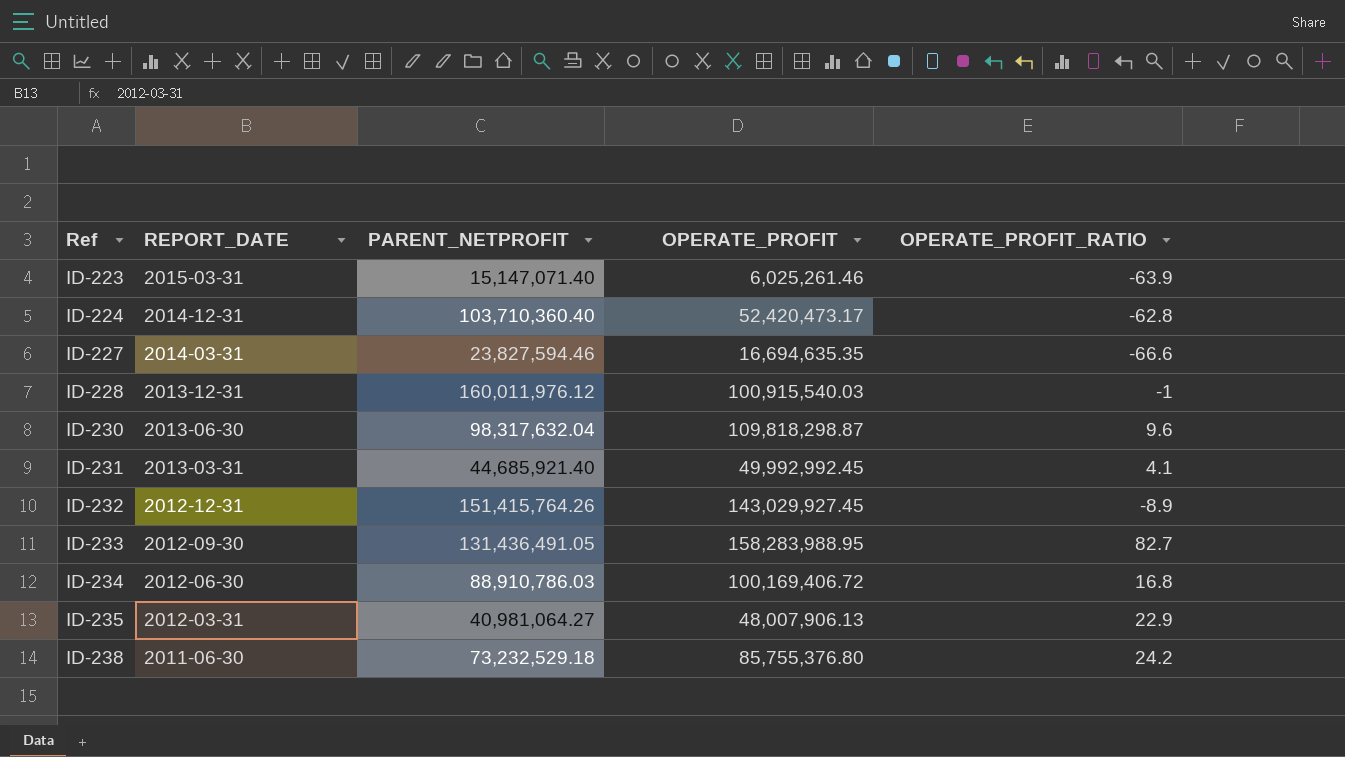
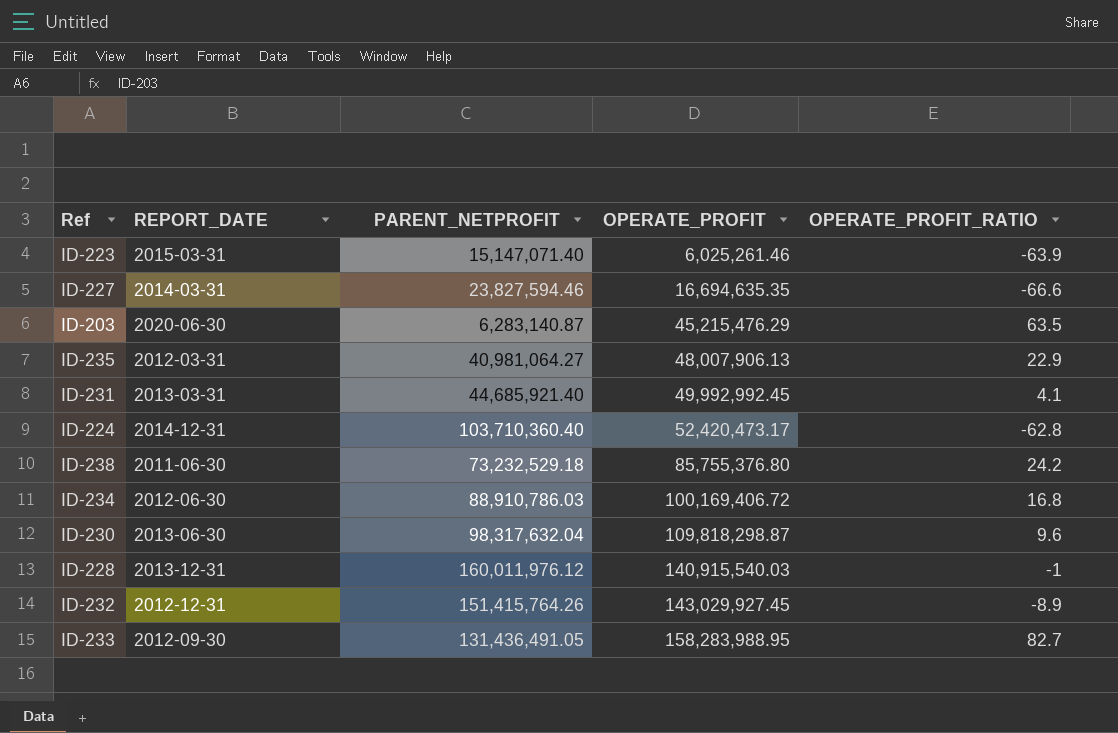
row order: Ref ascending -> OPERATE_PROFIT ascending
row ID-203: none -> 2020-06-30 | 6,283,140.87 | 45,215,476.29 | 63.5
ID-228 | OPERATE_PROFIT: 100,915,540.03 -> 140,915,540.03

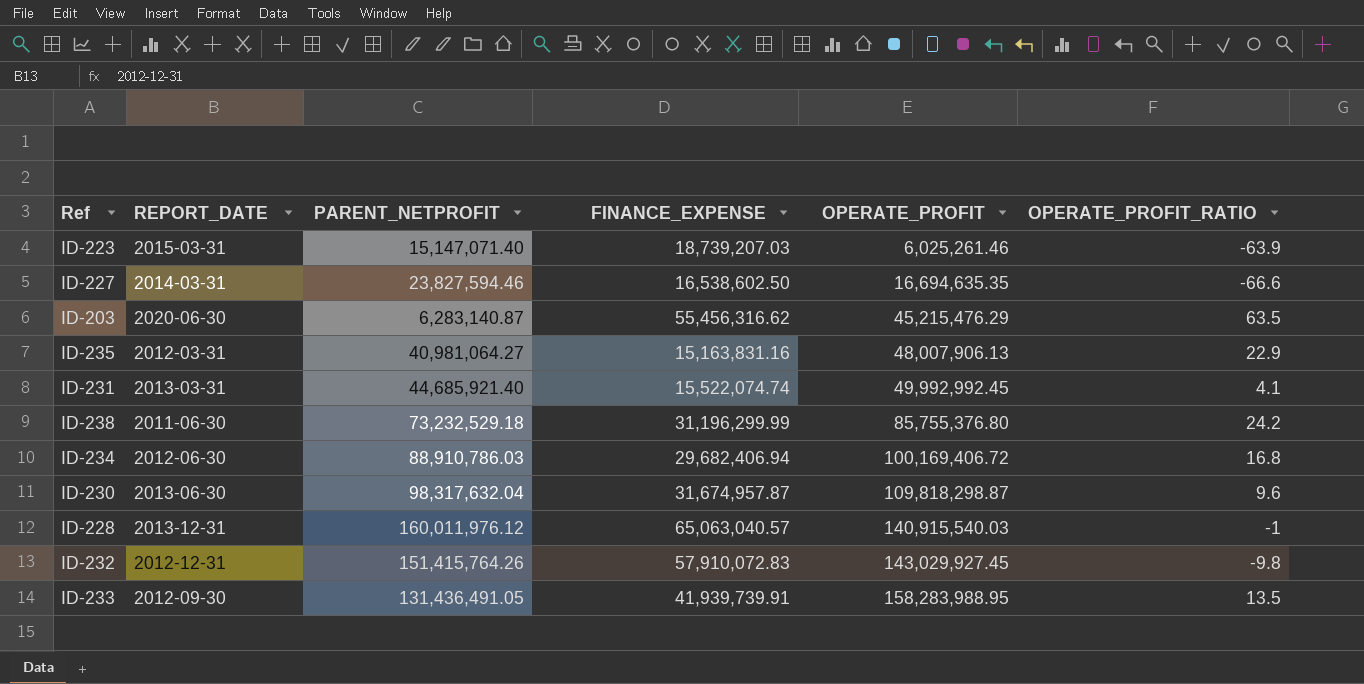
column FINANCE_EXPENSE | position: none -> 4
row ID-224: 2014-12-31 | 103,710,360.40 | 52,420,473.17 | -62.8 -> none
ID-232 | OPERATE_PROFIT_RATIO: -8.9 -> -9.8
ID-233 | OPERATE_PROFIT_RATIO: 82.7 -> 13.5

